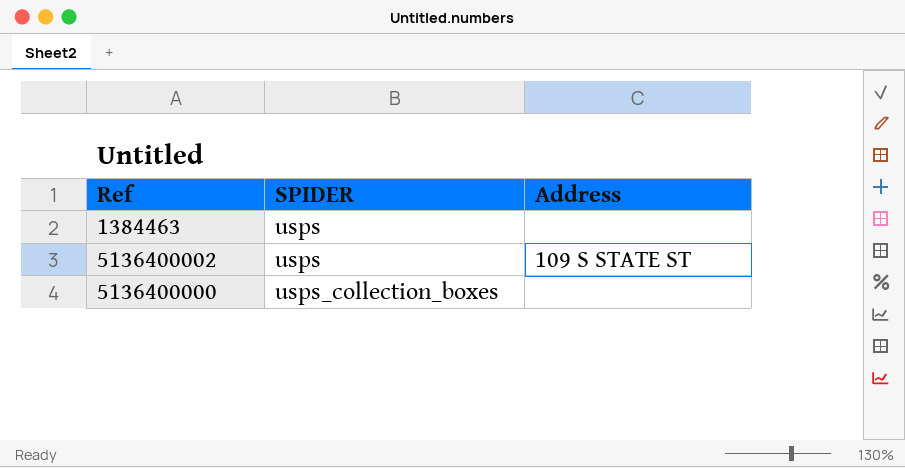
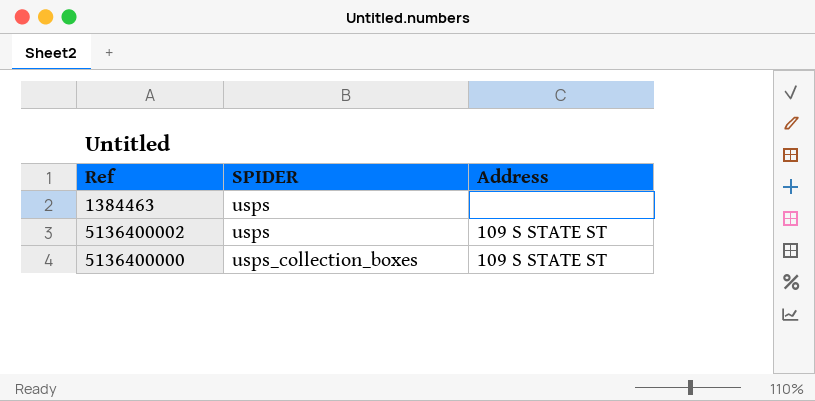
5136400000 | Address: none -> 109 S STATE ST

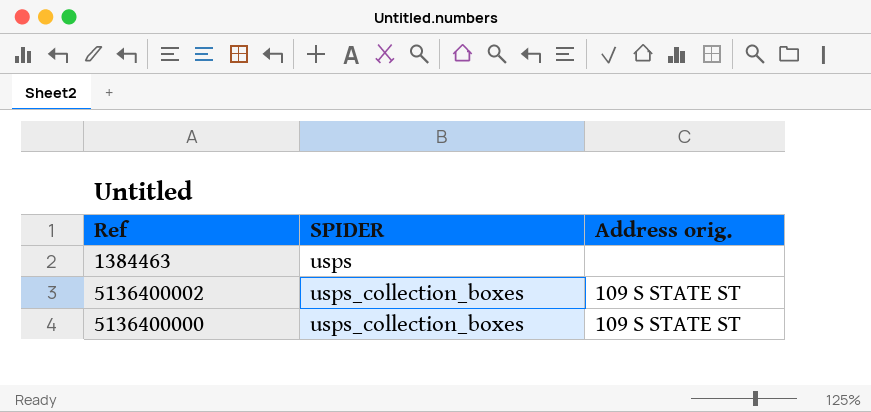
column name: Address -> Address orig.
5136400002 | SPIDER: usps -> usps_collection_boxes

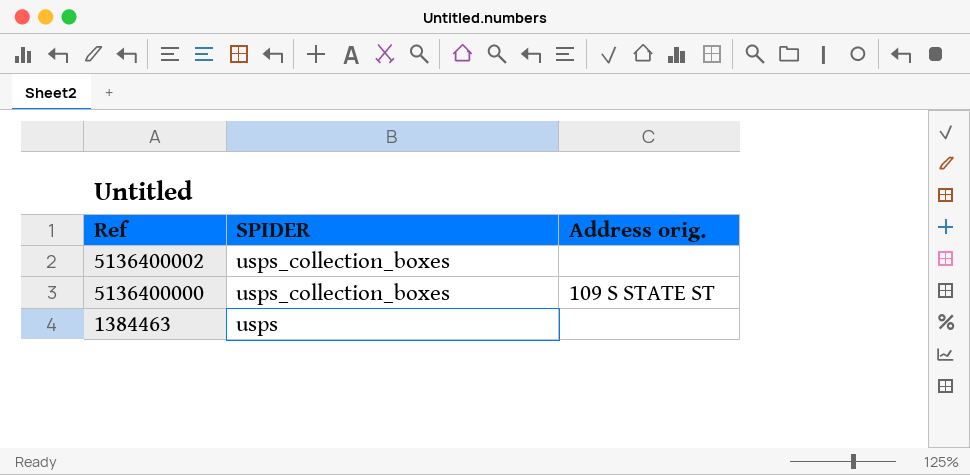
row order: SPIDER ascending -> Ref descending
5136400002 | Address orig.: 109 S STATE ST -> none

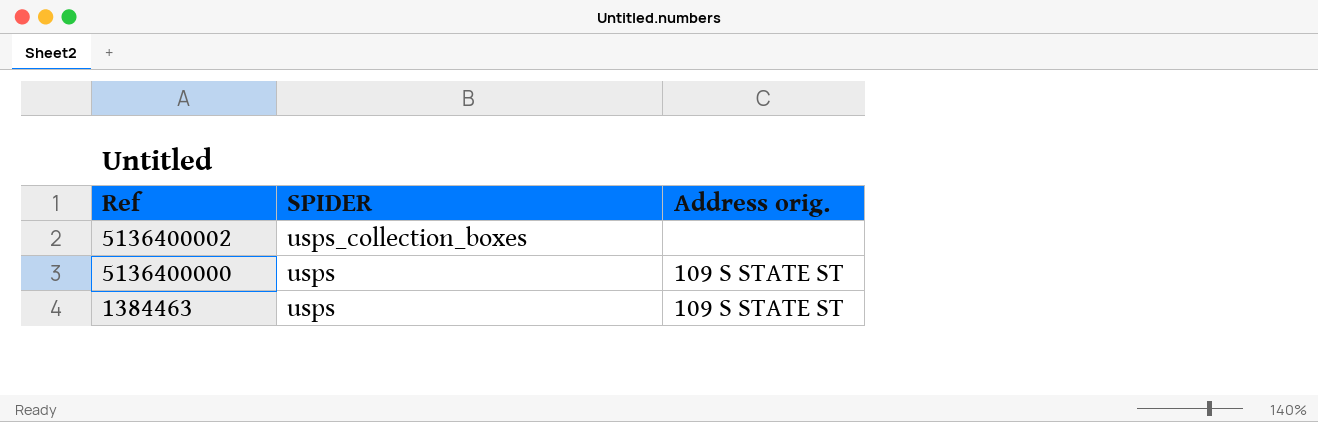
5136400000 | SPIDER: usps_collection_boxes -> usps
1384463 | Address orig.: none -> 109 S STATE ST

